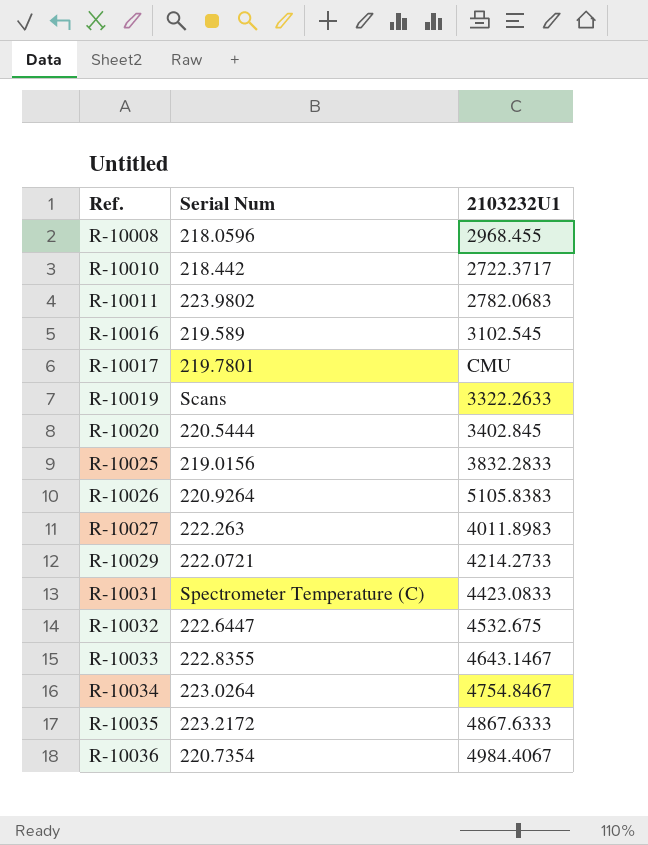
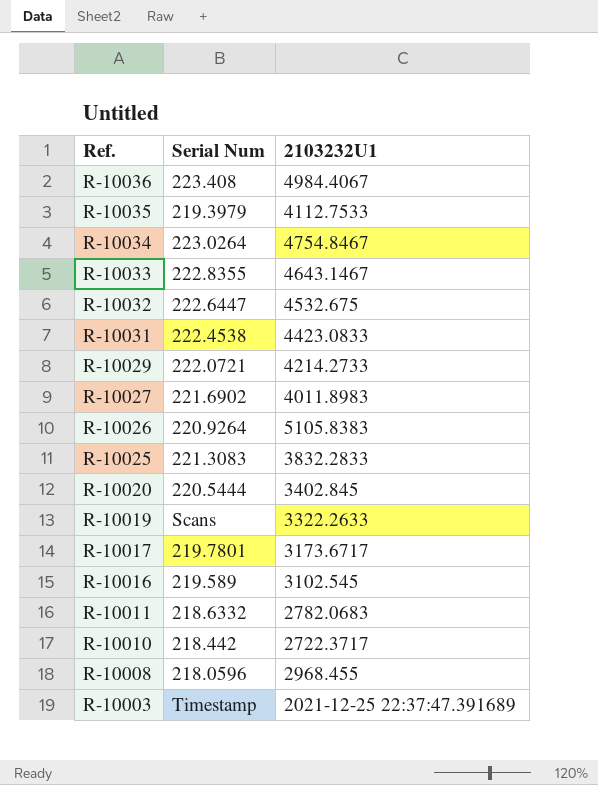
row order: Ref. ascending -> Ref. descending
R-10036 | Serial Num: 220.7354 -> 223.408
R-10035 | Serial Num: 223.2172 -> 219.3979
R-10035 | 2103232U1: 4867.6333 -> 4112.7533
R-10031 | Serial Num: Spectrometer Temperature (C) -> 222.4538
R-10027 | Serial Num: 222.263 -> 221.6902
R-10025 | Serial Num: 219.0156 -> 221.3083
R-10017 | 2103232U1: CMU -> 3173.6717
R-10011 | Serial Num: 223.9802 -> 218.6332
row R-10003: none -> Timestamp | 2021-12-25 22:37:47.391689

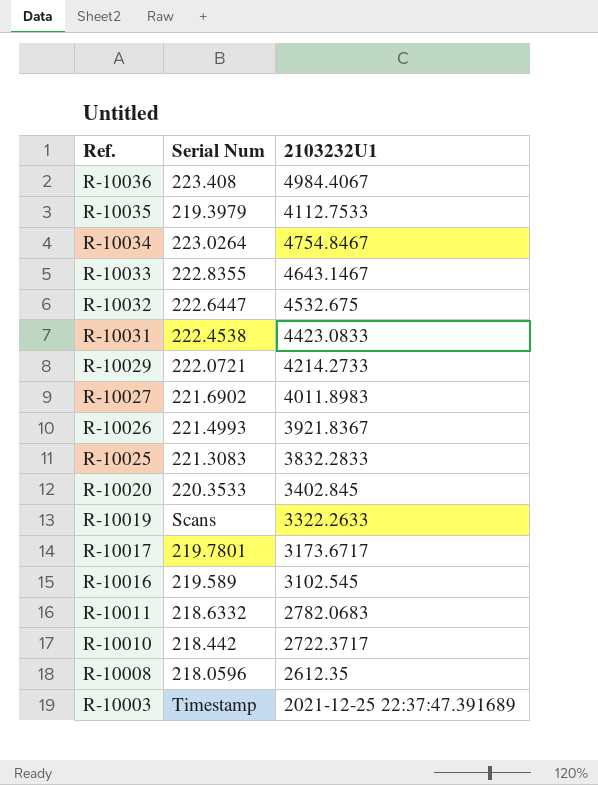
R-10026 | Serial Num: 220.9264 -> 221.4993
R-10026 | 2103232U1: 5105.8383 -> 3921.8367
R-10020 | Serial Num: 220.5444 -> 220.3533
R-10008 | 2103232U1: 2968.455 -> 2612.35

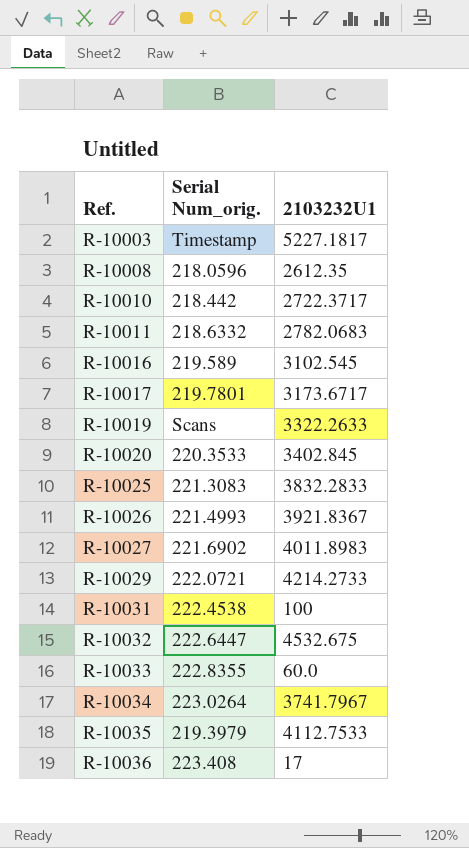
row order: Ref. descending -> Ref. ascending
column name: Serial Num -> Serial Num_orig.
R-10003 | 2103232U1: 2021-12-25 22:37:47.391689 -> 5227.1817
R-10031 | 2103232U1: 4423.0833 -> 100
R-10033 | 2103232U1: 4643.1467 -> 60.0
R-10034 | 2103232U1: 4754.8467 -> 3741.7967
R-10036 | 2103232U1: 4984.4067 -> 17

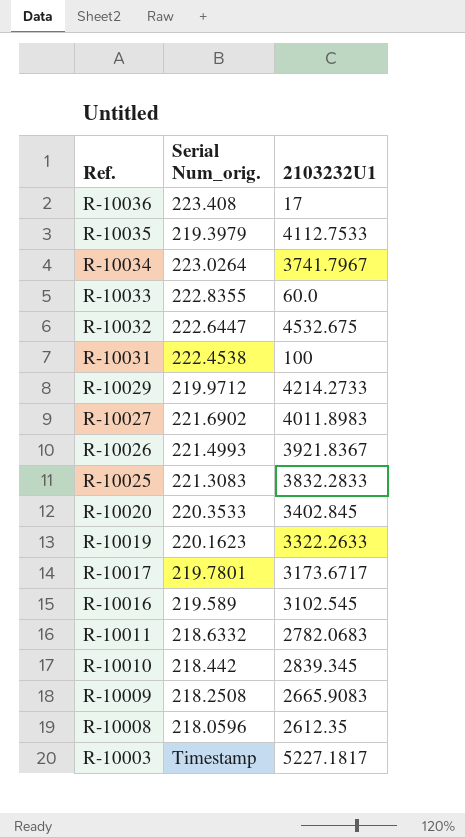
row order: Ref. ascending -> Ref. descending
R-10029 | Serial Num_orig.: 222.0721 -> 219.9712
R-10019 | Serial Num_orig.: Scans -> 220.1623
R-10010 | 2103232U1: 2722.3717 -> 2839.345
row R-10009: none -> 218.2508 | 2665.9083

